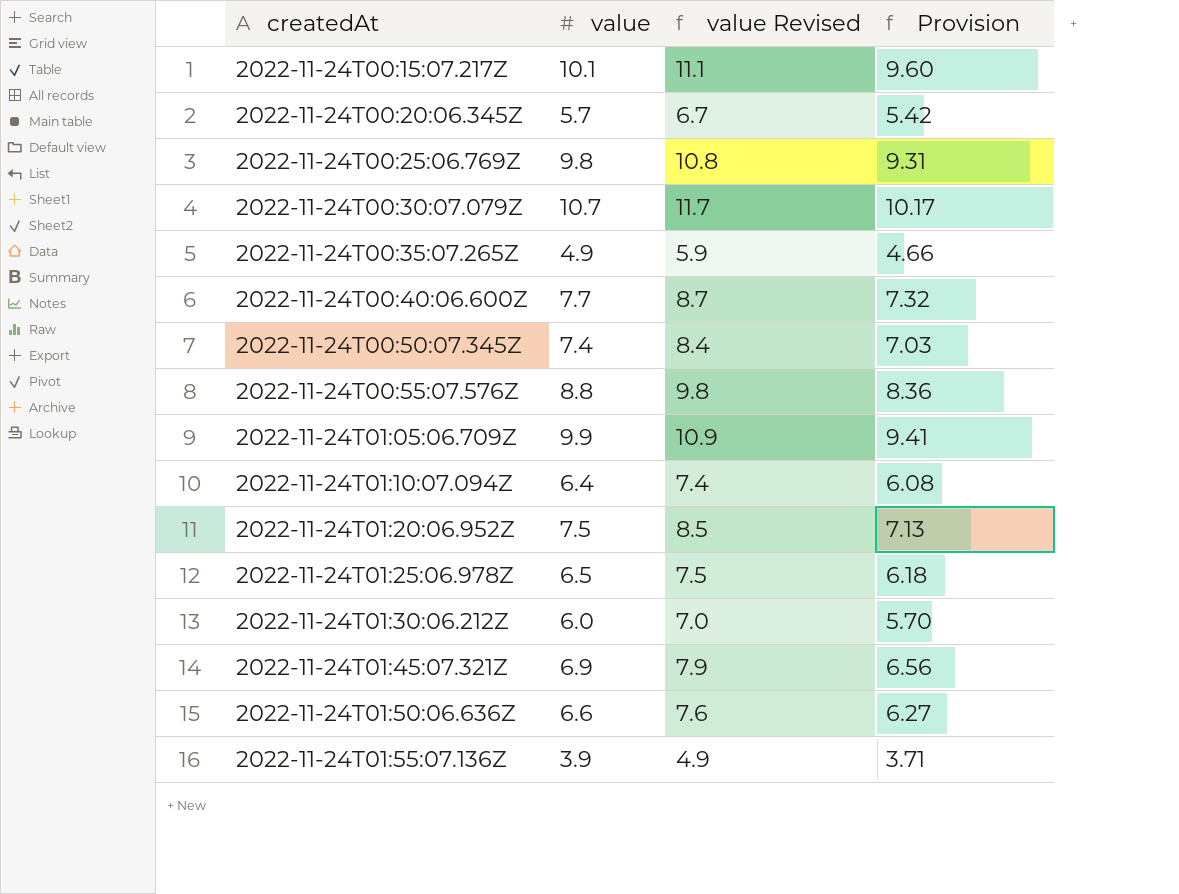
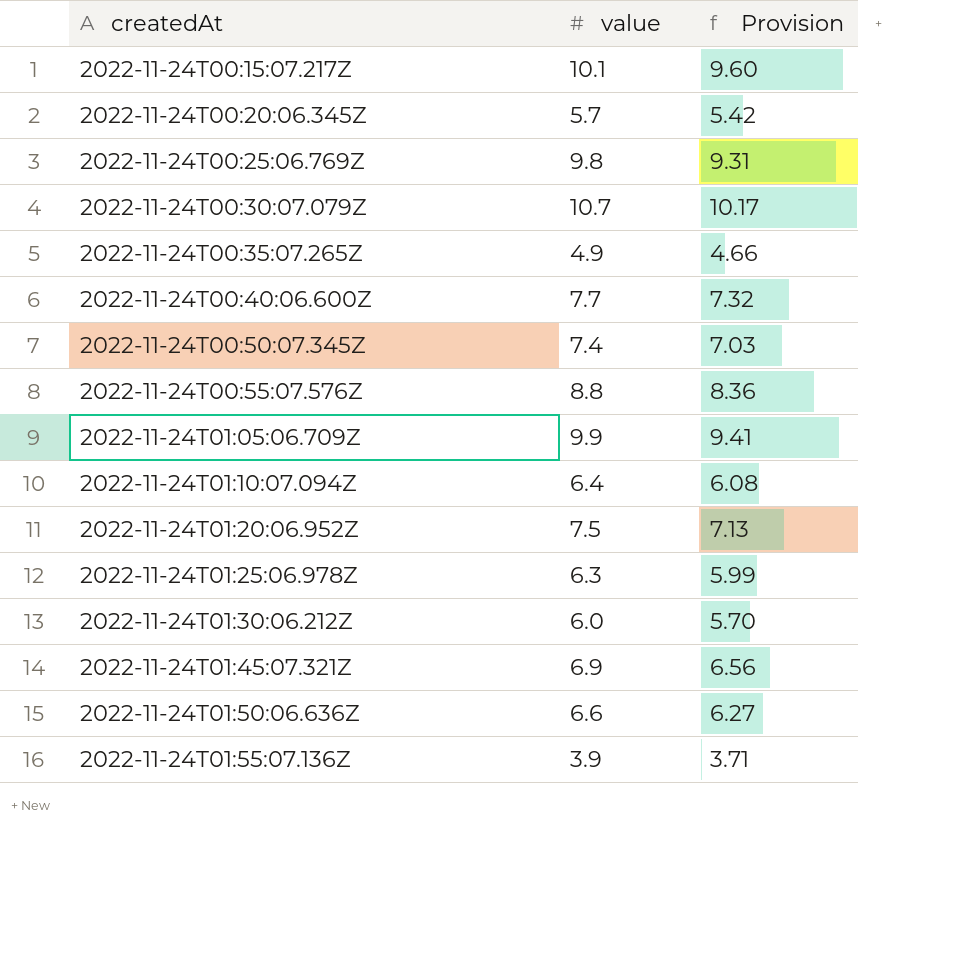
column value Revised | formula: [value] + 1 -> none
2022-11-24T01:25:06.978Z | value: 6.5 -> 6.3
2022-11-24T01:25:06.978Z | Provision: 6.18 -> 5.99

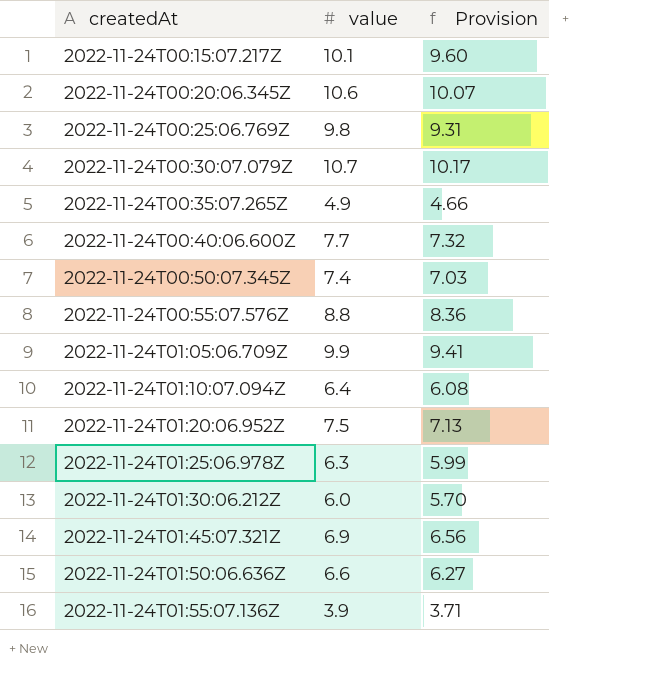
2022-11-24T00:20:06.345Z | value: 5.7 -> 10.6
2022-11-24T00:20:06.345Z | Provision: 5.42 -> 10.07

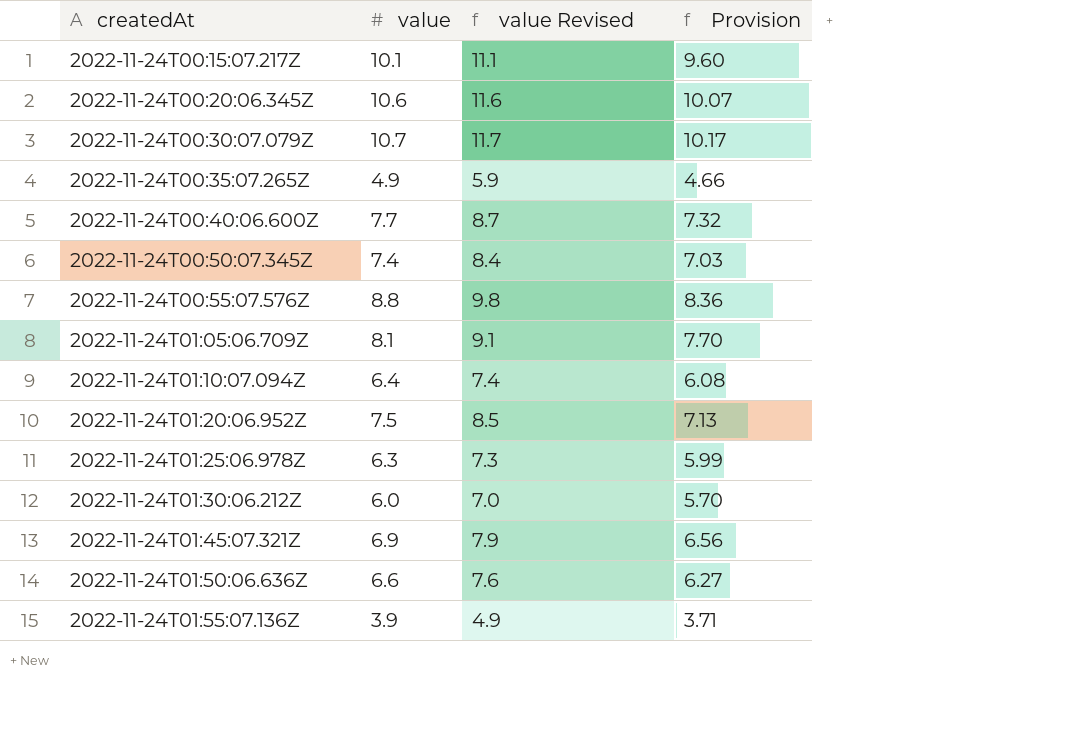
column value Revised | formula: none -> [value] + 1
row 2022-11-24T00:25:06.769Z: 9.8 | 9.31 -> none
2022-11-24T01:05:06.709Z | value: 9.9 -> 8.1
2022-11-24T01:05:06.709Z | Provision: 9.41 -> 7.70

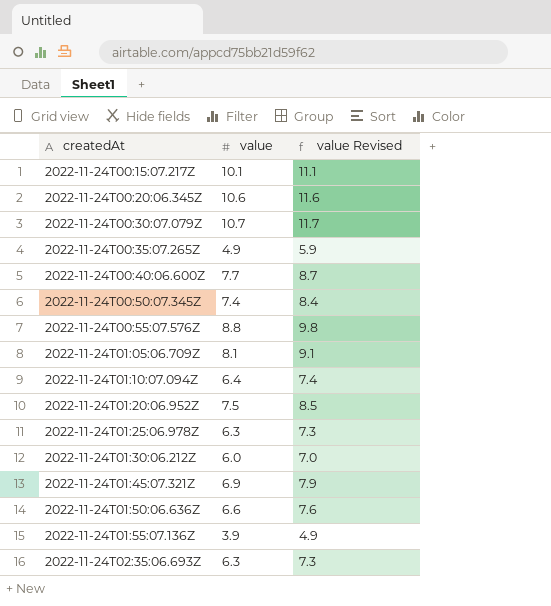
column Provision | formula: [value] * 0.95 -> none
row 2022-11-24T02:35:06.693Z: none -> 6.3 | 7.3

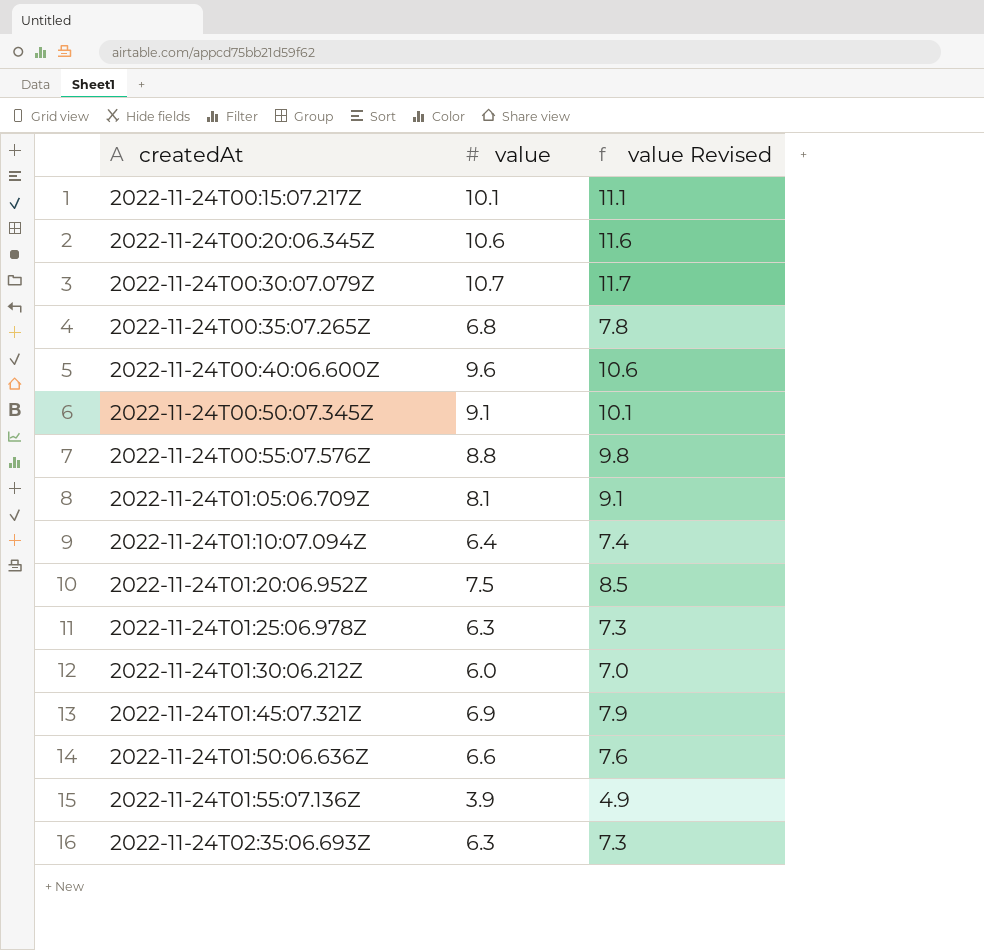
2022-11-24T00:35:07.265Z | value: 4.9 -> 6.8
2022-11-24T00:35:07.265Z | value Revised: 5.9 -> 7.8
2022-11-24T00:40:06.600Z | value: 7.7 -> 9.6
2022-11-24T00:40:06.600Z | value Revised: 8.7 -> 10.6
2022-11-24T00:50:07.345Z | value: 7.4 -> 9.1
2022-11-24T00:50:07.345Z | value Revised: 8.4 -> 10.1

